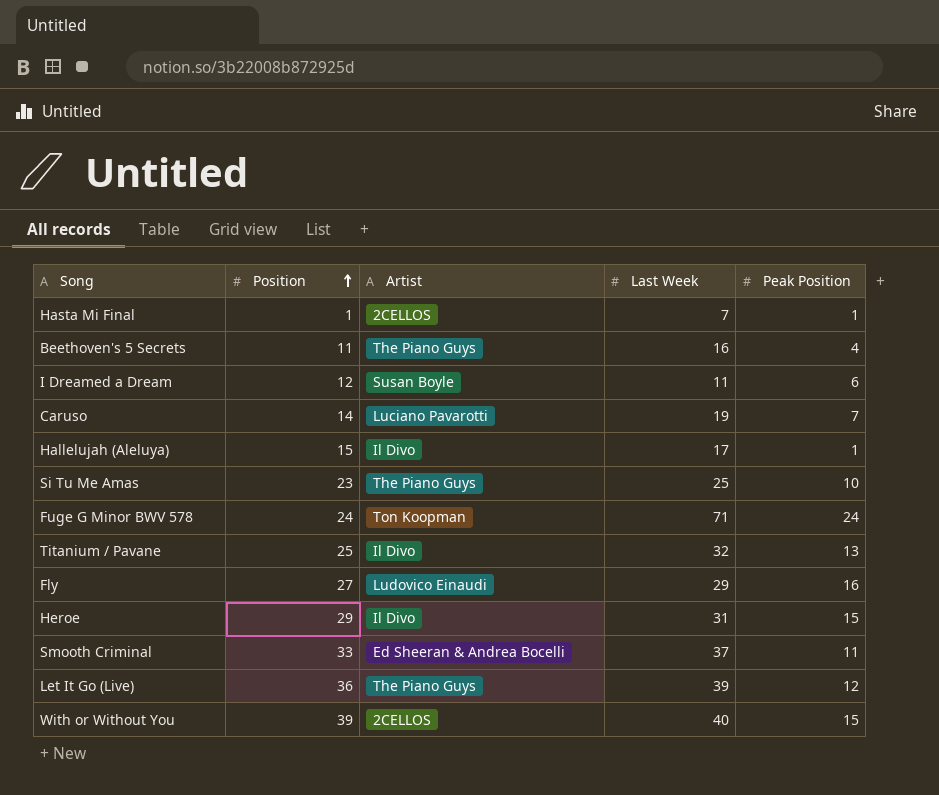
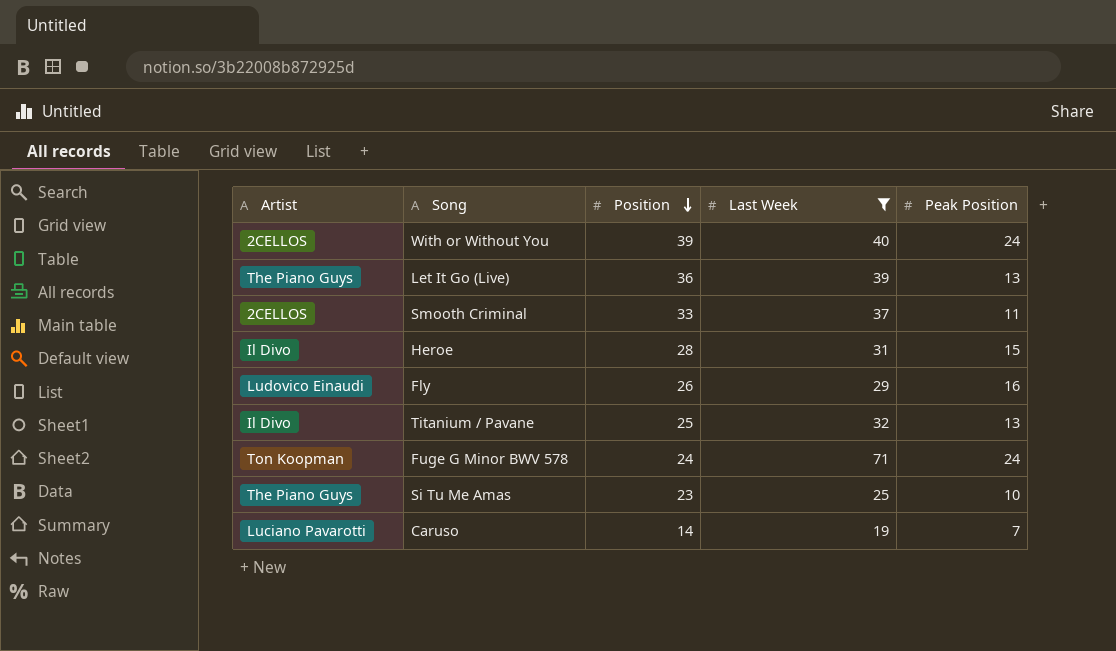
filter: none -> Last Week >= 19
row order: Position ascending -> Position descending
column Artist | position: 3 -> 1
With or Without You | Peak Position: 15 -> 24
Let It Go (Live) | Peak Position: 12 -> 13
Smooth Criminal | Artist: Ed Sheeran & Andrea Bocelli -> 2CELLOS
Heroe | Position: 29 -> 28
Fly | Position: 27 -> 26

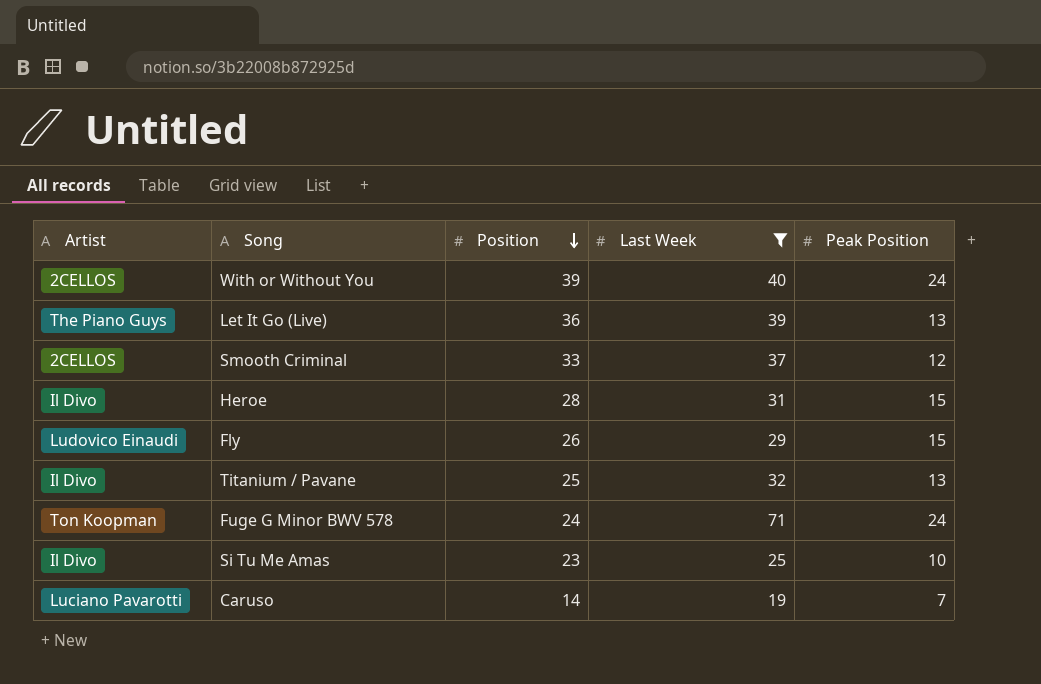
Smooth Criminal | Peak Position: 11 -> 12
Fly | Peak Position: 16 -> 15
Si Tu Me Amas | Artist: The Piano Guys -> Il Divo

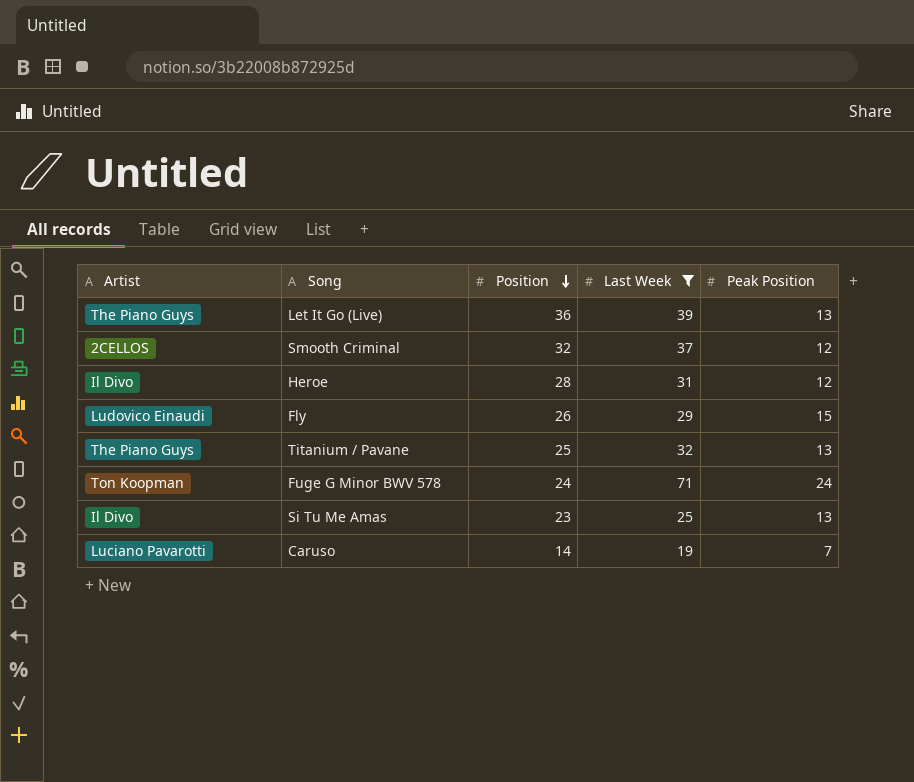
row With or Without You: 2CELLOS | 39 | 40 | 24 -> none
Smooth Criminal | Position: 33 -> 32
Heroe | Peak Position: 15 -> 12
Titanium / Pavane | Artist: Il Divo -> The Piano Guys
Si Tu Me Amas | Peak Position: 10 -> 13

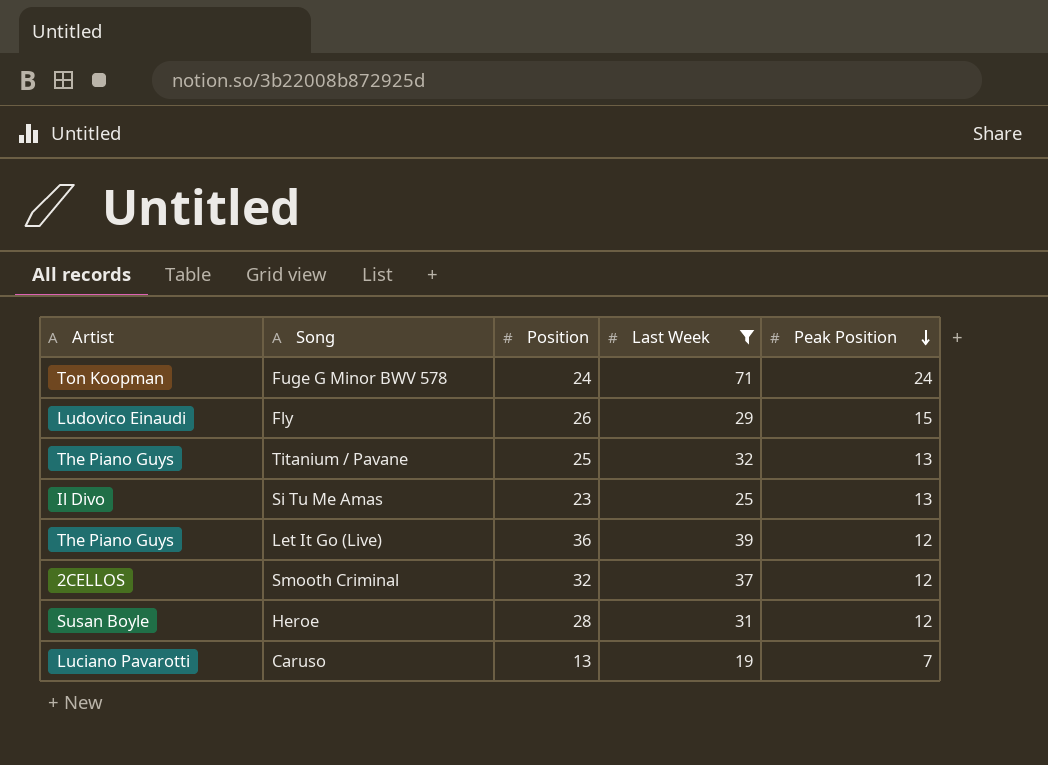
row order: Position descending -> Peak Position descending
Let It Go (Live) | Peak Position: 13 -> 12
Heroe | Artist: Il Divo -> Susan Boyle
Caruso | Position: 14 -> 13

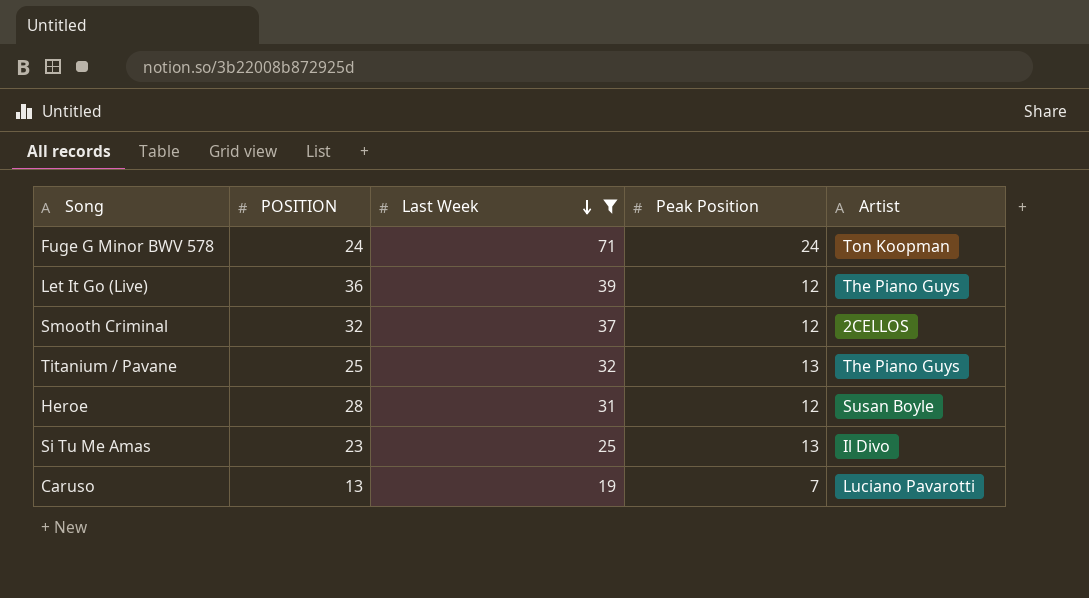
row order: Peak Position descending -> Last Week descending
column name: Position -> POSITION
column Artist | position: 1 -> 5
row Fly: Ludovico Einaudi | 26 | 29 | 15 -> none

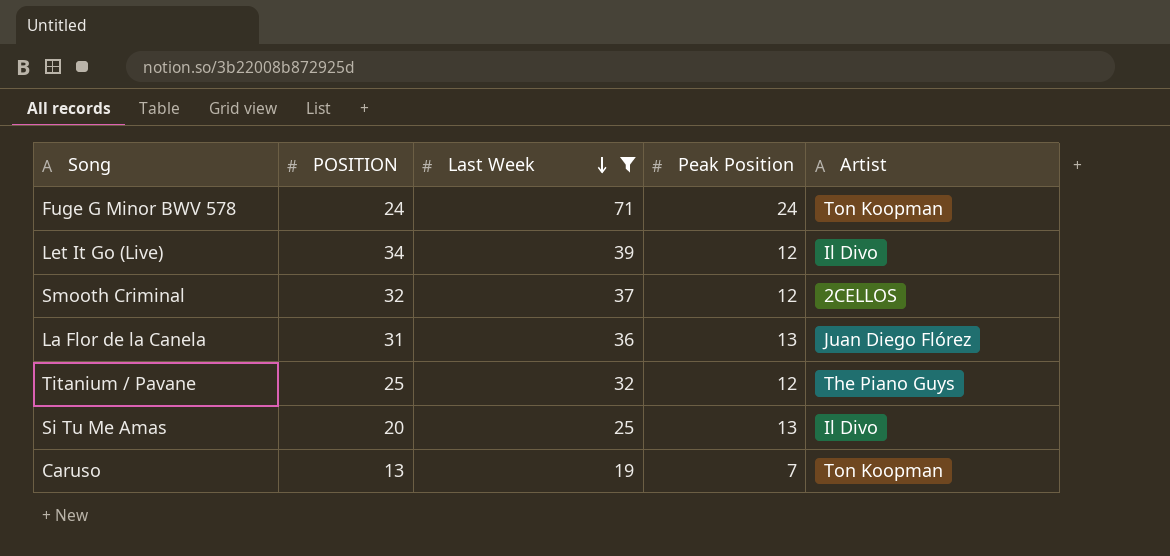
row Heroe: 28 | 31 | 12 | Susan Boyle -> none
Let It Go (Live) | POSITION: 36 -> 34
Let It Go (Live) | Artist: The Piano Guys -> Il Divo
row La Flor de la Canela: none -> 31 | 36 | 13 | Juan Diego Flórez
Titanium / Pavane | Peak Position: 13 -> 12
Si Tu Me Amas | POSITION: 23 -> 20
Caruso | Artist: Luciano Pavarotti -> Ton Koopman

